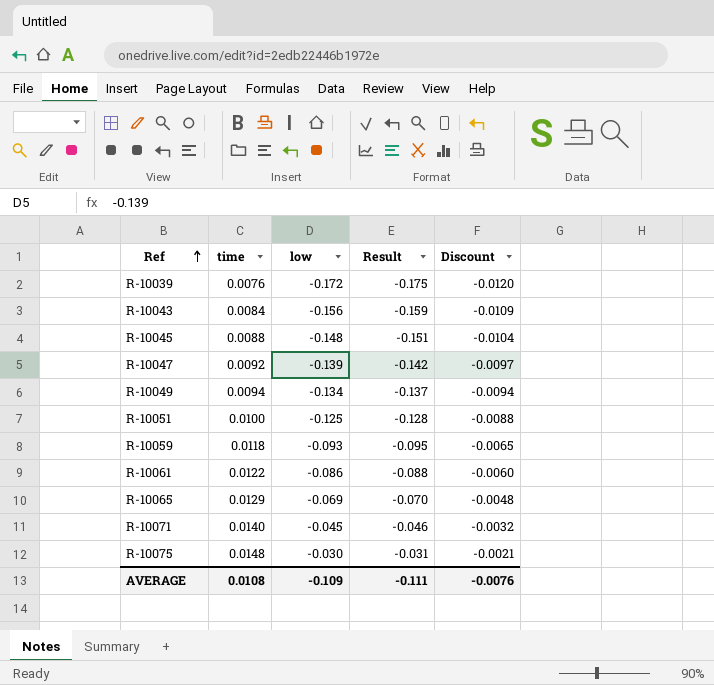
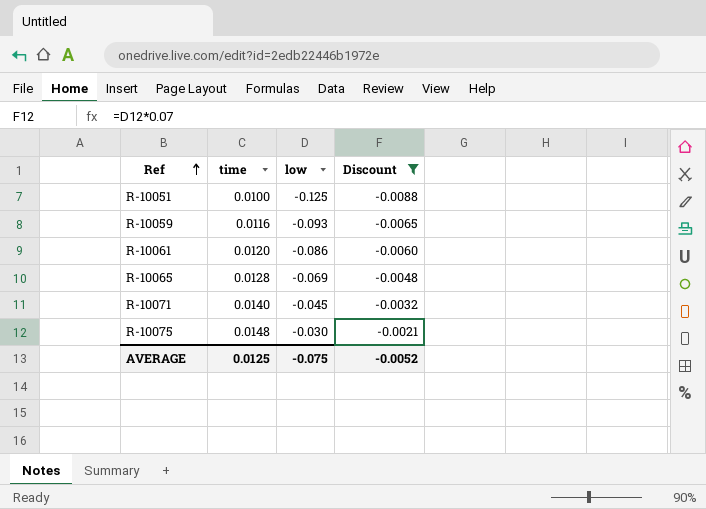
filter: none -> Discount >= -0.0088
column Result | formula: [low] * 1.02 -> none
R-10059 | time: 0.0118 -> 0.0116
R-10061 | time: 0.0122 -> 0.0120
R-10065 | time: 0.0129 -> 0.0128
AVERAGE | time: 0.0108 -> 0.0125
AVERAGE | low: -0.109 -> -0.075
AVERAGE | Discount: -0.0076 -> -0.0052

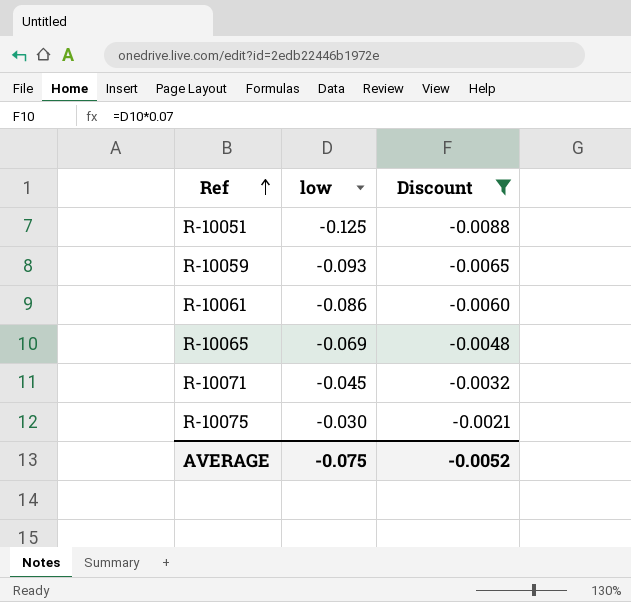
column time | position: 2 -> none

